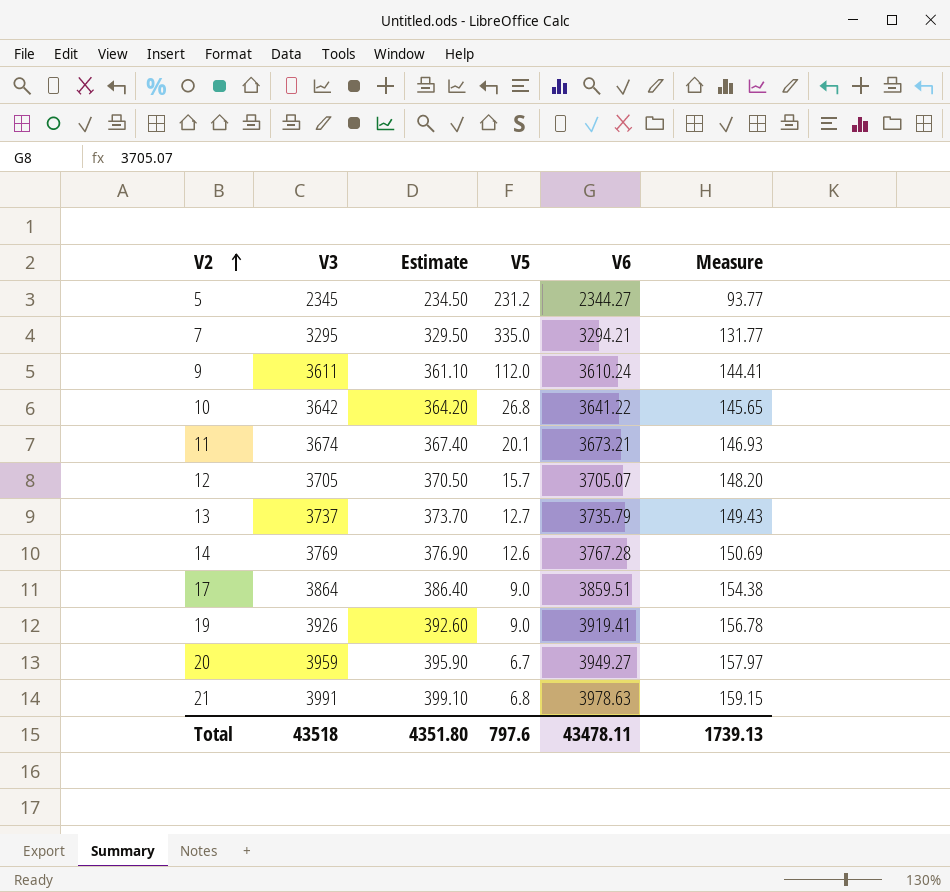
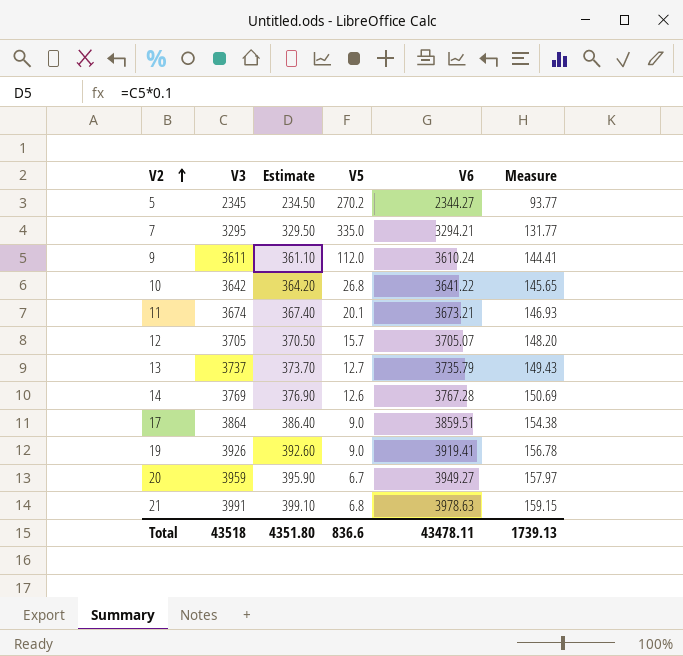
5 | V5: 231.2 -> 270.2
Total | V5: 797.6 -> 836.6

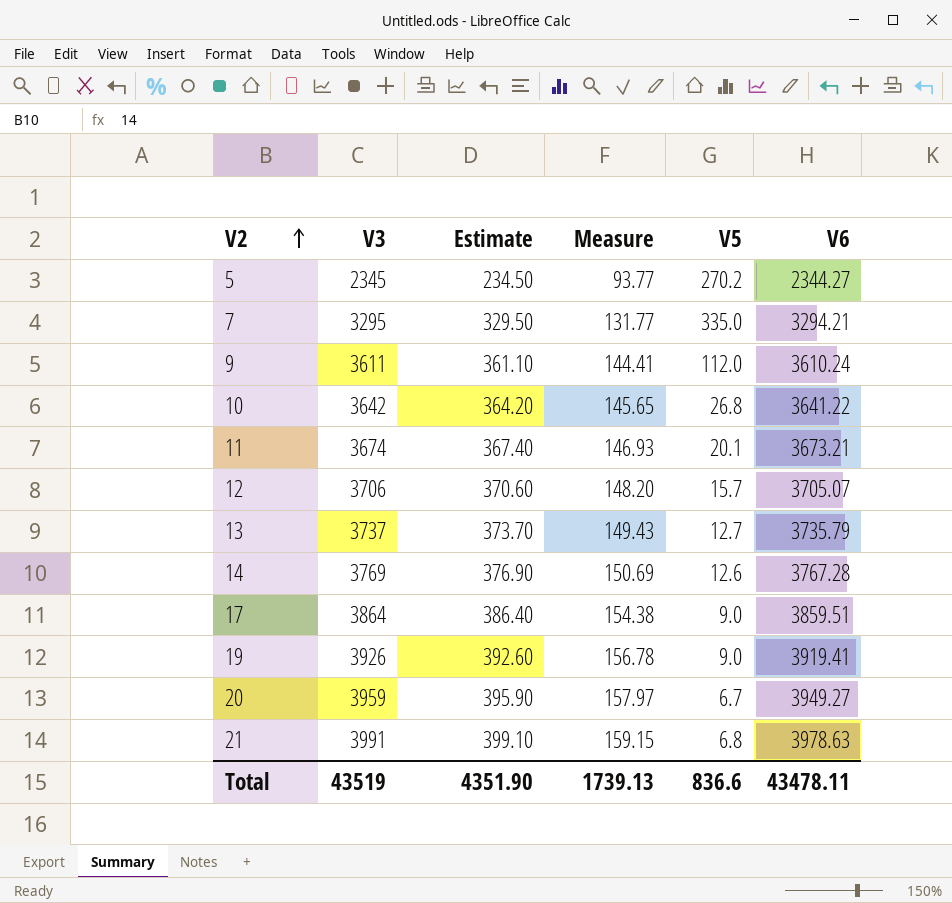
column Measure | position: 6 -> 4
12 | V3: 3705 -> 3706
12 | Estimate: 370.50 -> 370.60
Total | V3: 43518 -> 43519
Total | Estimate: 4351.80 -> 4351.90

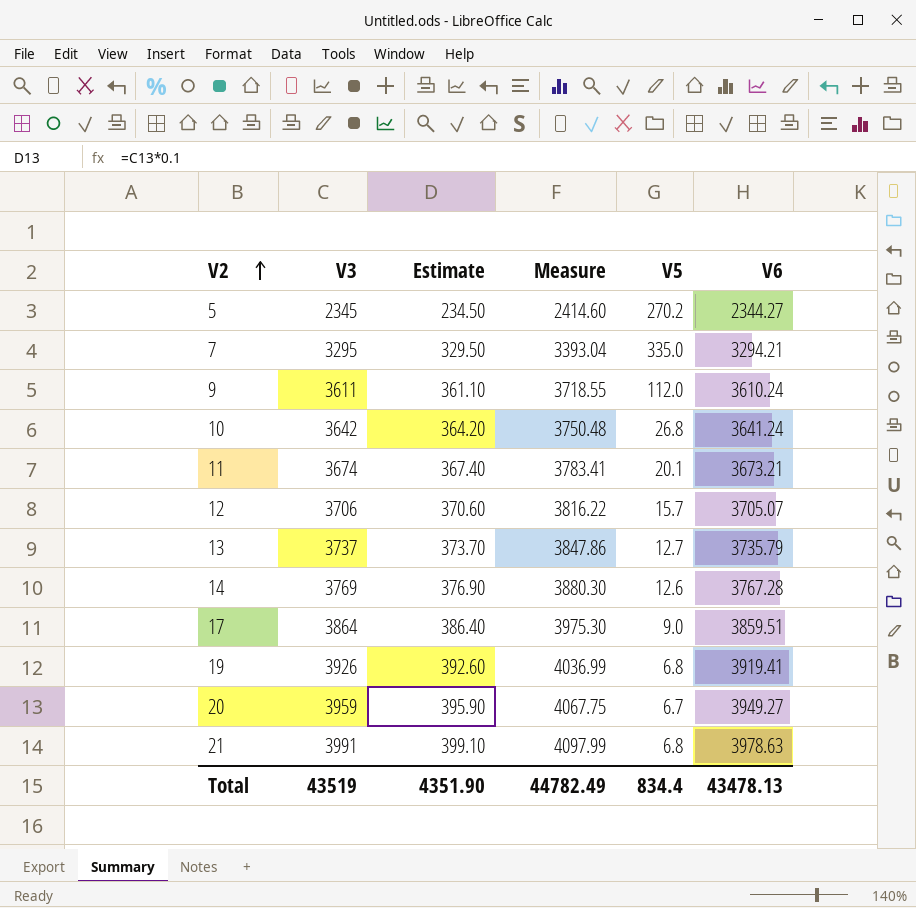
column Measure | formula: [V6] * 0.04 -> [V6] * 1.03
10 | V6: 3641.22 -> 3641.24
19 | V5: 9.0 -> 6.8
Total | Measure: 1739.13 -> 44782.49
Total | V5: 836.6 -> 834.4
Total | V6: 43478.11 -> 43478.13

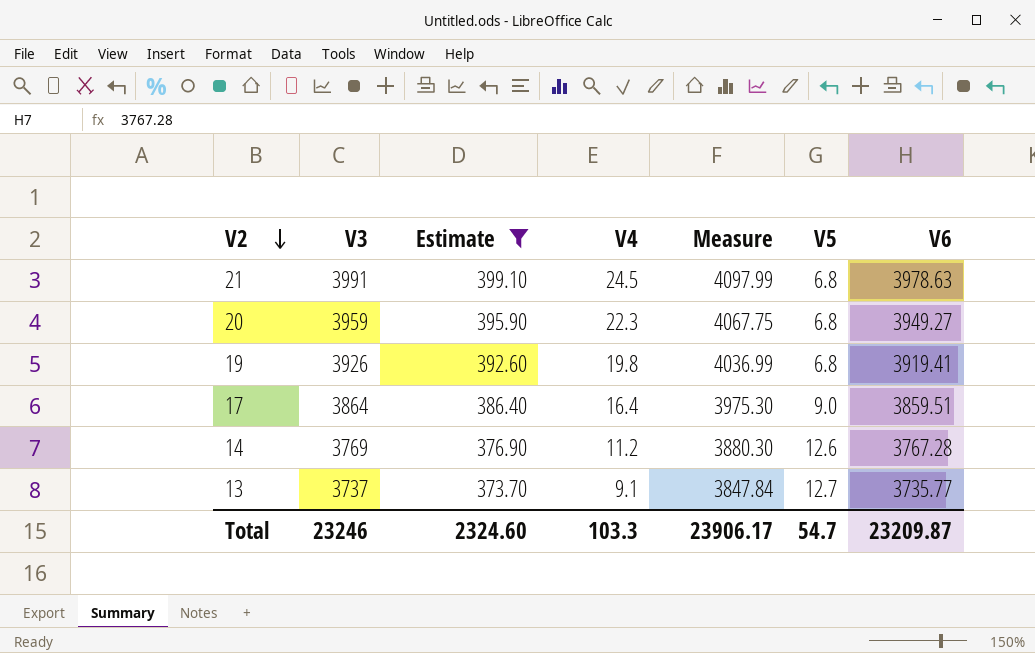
filter: none -> Estimate >= 373.70
row order: V2 ascending -> V2 descending
column V4 | position: none -> 4
20 | V5: 6.7 -> 6.8
13 | Measure: 3847.86 -> 3847.84
13 | V6: 3735.79 -> 3735.77
Total | V3: 43519 -> 23246
Total | Estimate: 4351.90 -> 2324.60
Total | Measure: 44782.49 -> 23906.17
Total | V5: 834.4 -> 54.7
Total | V6: 43478.13 -> 23209.87

